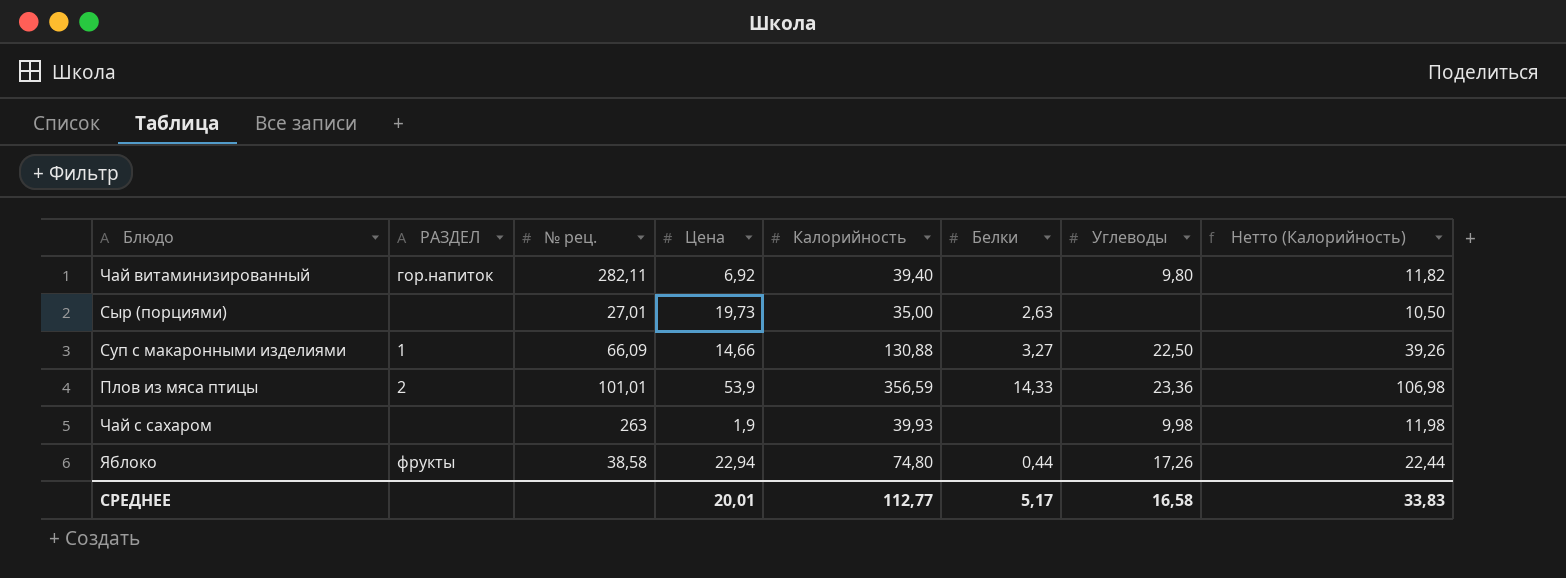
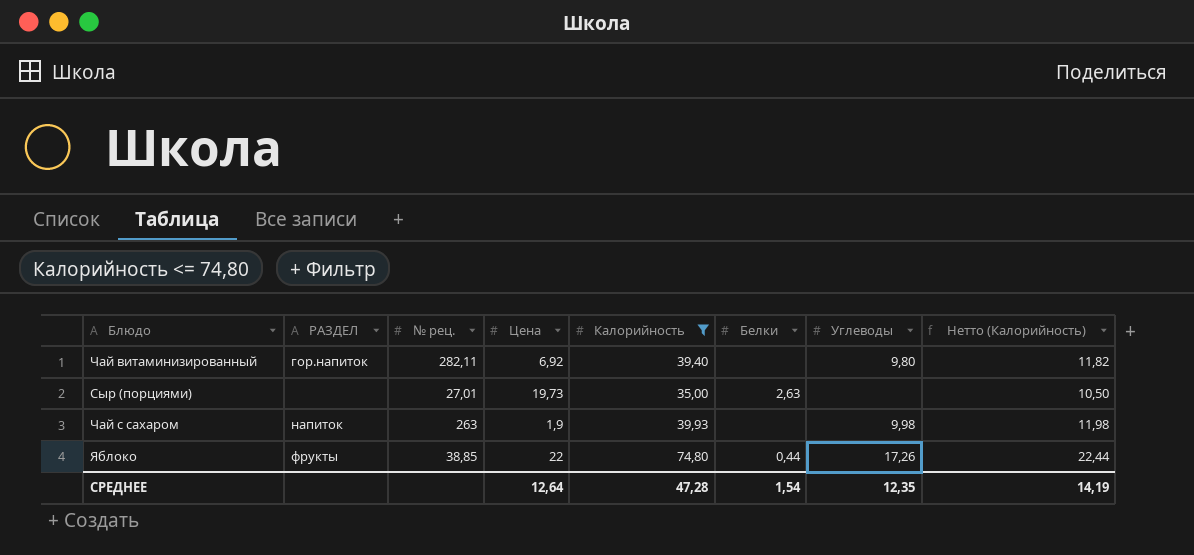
filter: none -> Калорийность <= 74,80
Чай с сахаром | РАЗДЕЛ: none -> напиток
Яблоко | № рец.: 38,58 -> 38,85
Яблоко | Цена: 22,94 -> 22
СРЕДНЕЕ | Цена: 20,01 -> 12,64
СРЕДНЕЕ | Калорийность: 112,77 -> 47,28
СРЕДНЕЕ | Белки: 5,17 -> 1,54
СРЕДНЕЕ | Углеводы: 16,58 -> 12,35
СРЕДНЕЕ | Нетто (Калорийность): 33,83 -> 14,19

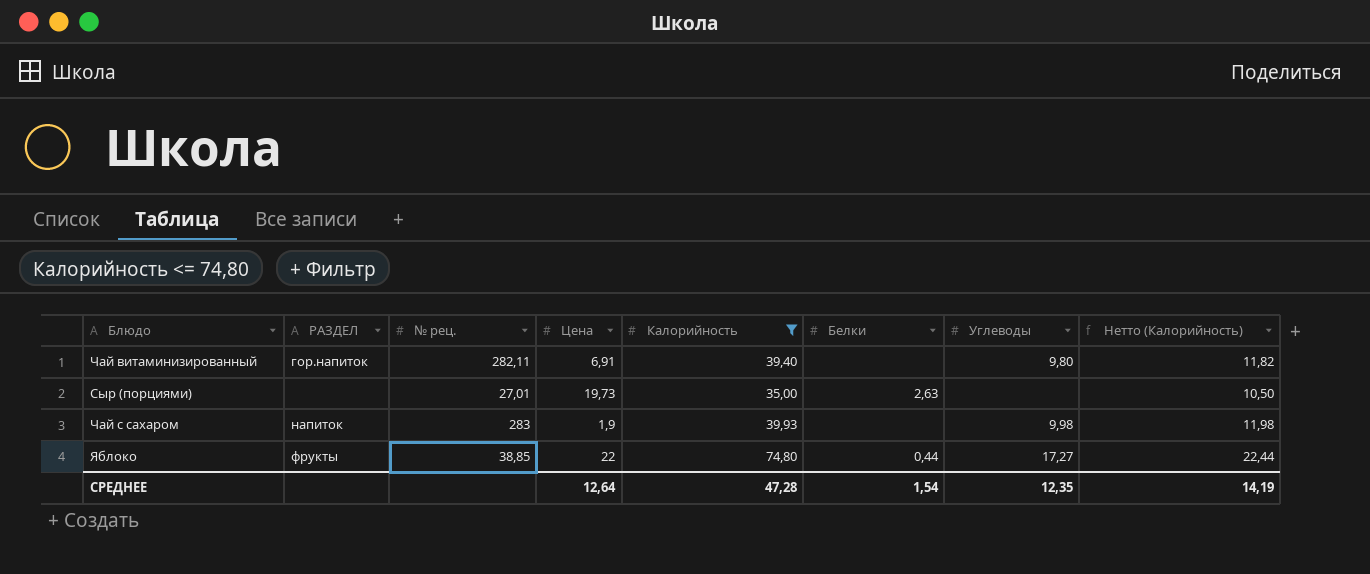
Чай витаминизированный | Цена: 6,92 -> 6,91
Чай с сахаром | № рец.: 263 -> 283
Яблоко | Углеводы: 17,26 -> 17,27

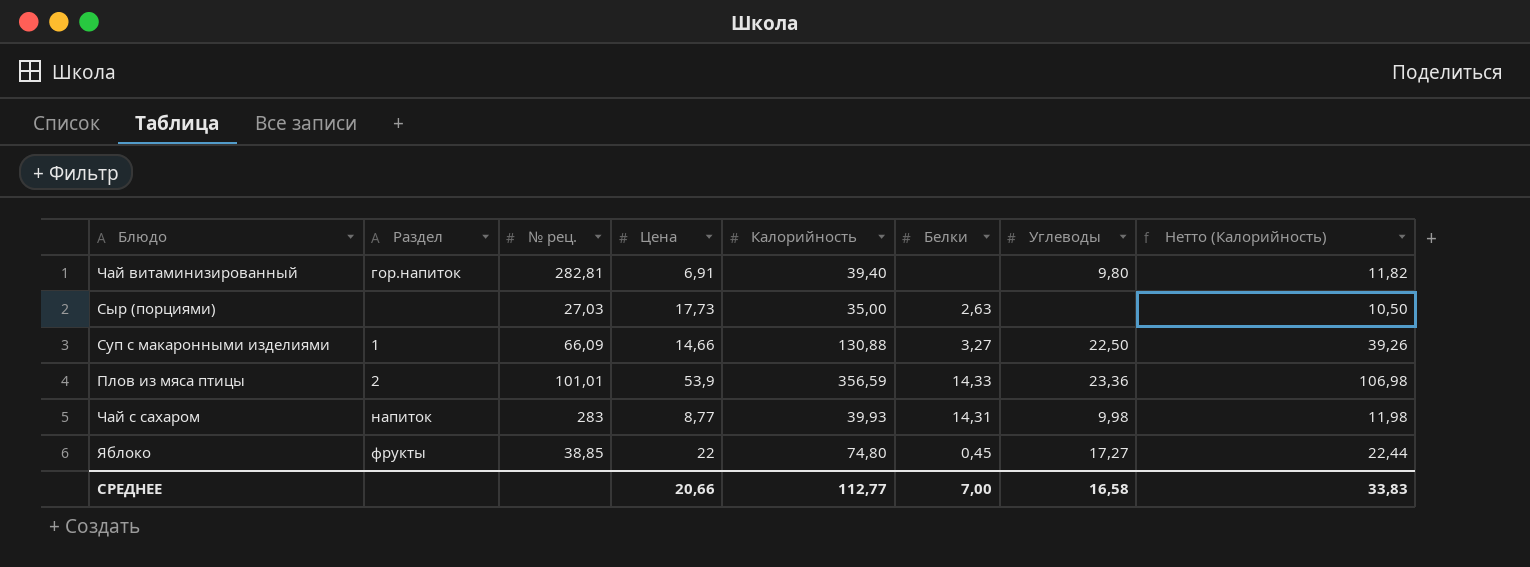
filter: Калорийность <= 74,80 -> none
column name: РАЗДЕЛ -> Раздел
Чай витаминизированный | № рец.: 282,11 -> 282,81
Сыр (порциями) | № рец.: 27,01 -> 27,03
Сыр (порциями) | Цена: 19,73 -> 17,73
Чай с сахаром | Цена: 1,9 -> 8,77
Чай с сахаром | Белки: none -> 14,31
Яблоко | Белки: 0,44 -> 0,45
СРЕДНЕЕ | Цена: 12,64 -> 20,66
СРЕДНЕЕ | Калорийность: 47,28 -> 112,77
СРЕДНЕЕ | Белки: 1,54 -> 7,00
СРЕДНЕЕ | Углеводы: 12,35 -> 16,58
СРЕДНЕЕ | Нетто (Калорийность): 14,19 -> 33,83

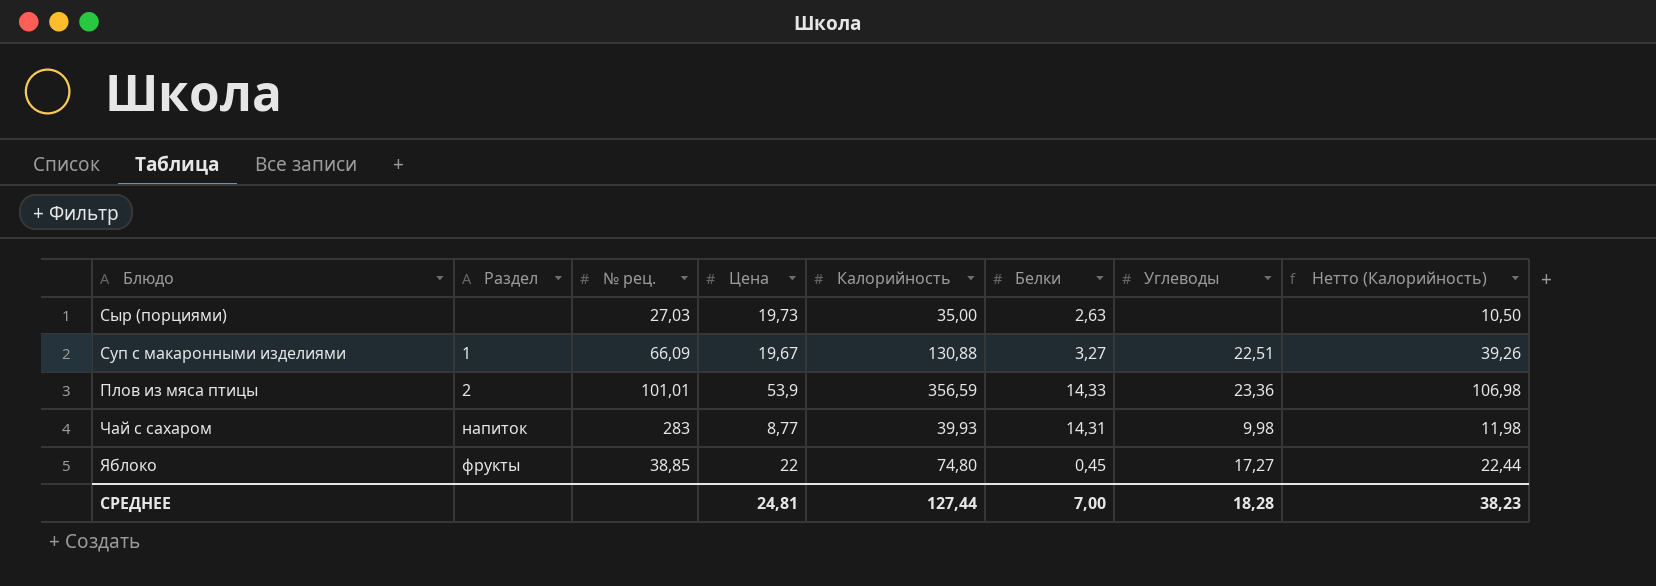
row Чай витаминизированный: гор.напиток | 282,81 | 6,91 | 39,40 | none | 9,80 | 11,82 -> none
Сыр (порциями) | Цена: 17,73 -> 19,73
Суп с макаронными изделиями | Цена: 14,66 -> 19,67
Суп с макаронными изделиями | Углеводы: 22,50 -> 22,51
СРЕДНЕЕ | Цена: 20,66 -> 24,81
СРЕДНЕЕ | Калорийность: 112,77 -> 127,44
СРЕДНЕЕ | Углеводы: 16,58 -> 18,28
СРЕДНЕЕ | Нетто (Калорийность): 33,83 -> 38,23

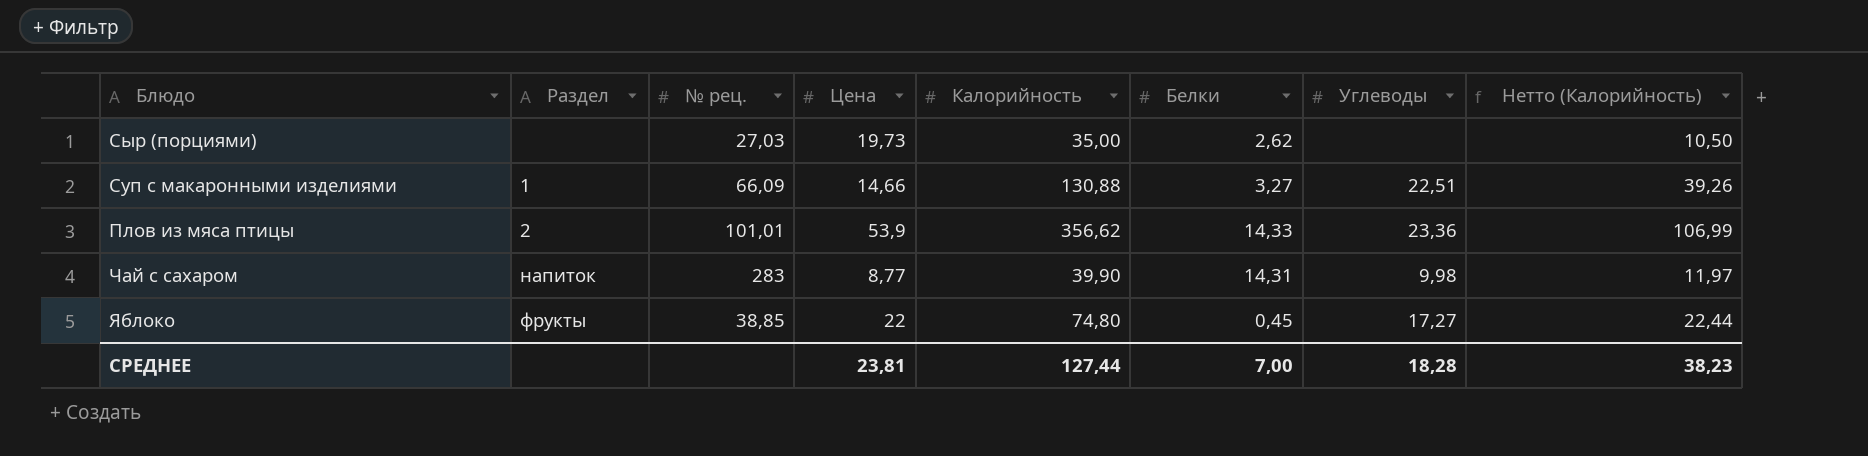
Сыр (порциями) | Белки: 2,63 -> 2,62
Суп с макаронными изделиями | Цена: 19,67 -> 14,66
Плов из мяса птицы | Калорийность: 356,59 -> 356,62
Плов из мяса птицы | Нетто (Калорийность): 106,98 -> 106,99
Чай с сахаром | Калорийность: 39,93 -> 39,90
Чай с сахаром | Нетто (Калорийность): 11,98 -> 11,97
СРЕДНЕЕ | Цена: 24,81 -> 23,81

